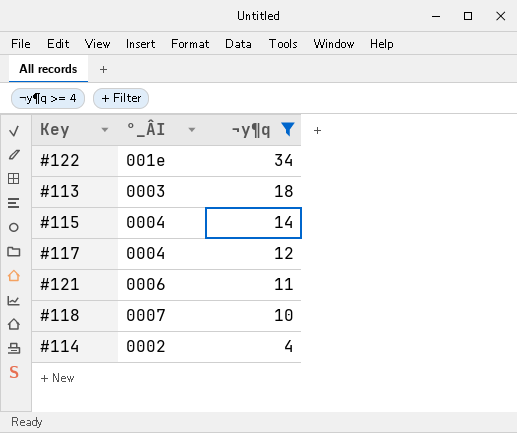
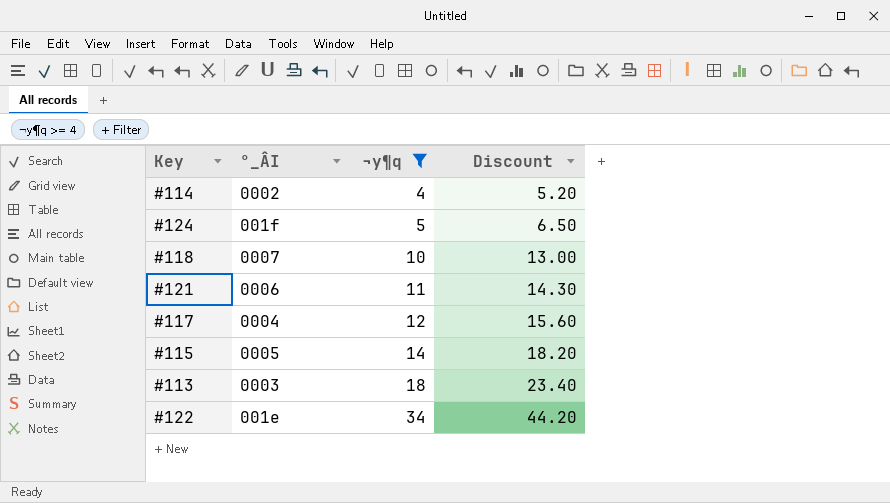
row order: ¬y¶q descending -> ¬y¶q ascending
column Discount | formula: none -> [¬y¶q] * 1.3
row #124: none -> 001f | 5 | 6.50
#115 | °_ÂI: 0004 -> 0005

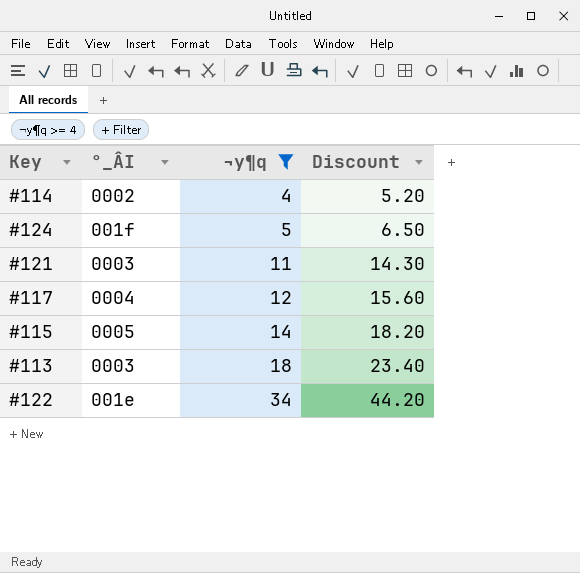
row #118: 0007 | 10 | 13.00 -> none
#121 | °_ÂI: 0006 -> 0003

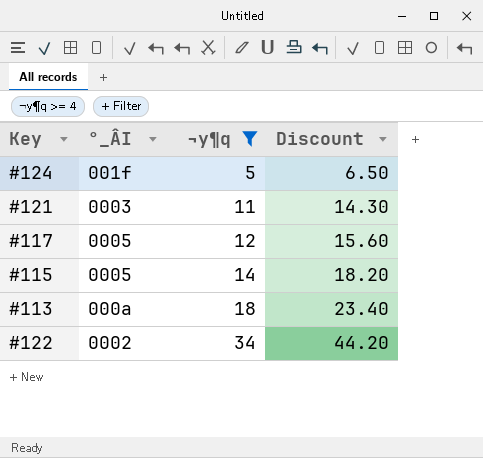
row #114: 0002 | 4 | 5.20 -> none
#117 | °_ÂI: 0004 -> 0005
#113 | °_ÂI: 0003 -> 000a
#122 | °_ÂI: 001e -> 0002

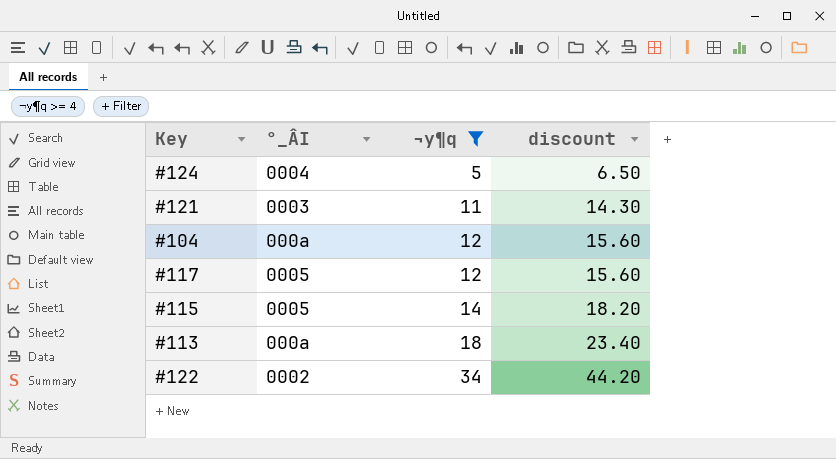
column name: Discount -> discount
#124 | °_ÂI: 001f -> 0004
row #104: none -> 000a | 12 | 15.60

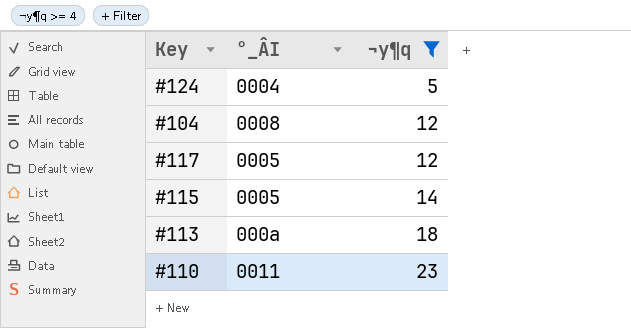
column discount | formula: [¬y¶q] * 1.3 -> none
row #121: 0003 | 11 | 14.30 -> none
row #122: 0002 | 34 | 44.20 -> none
#104 | °_ÂI: 000a -> 0008
row #110: none -> 0011 | 23

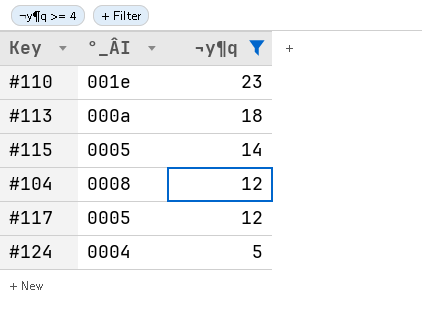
row order: ¬y¶q ascending -> ¬y¶q descending
#110 | °_ÂI: 0011 -> 001e

